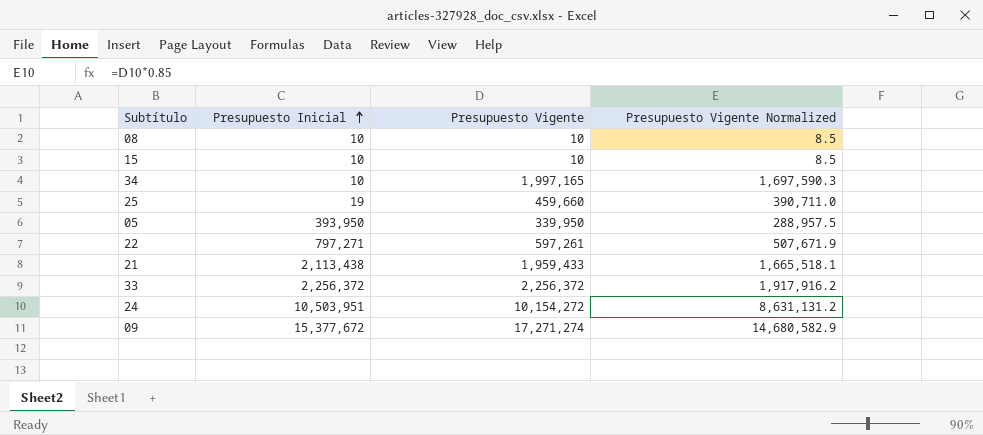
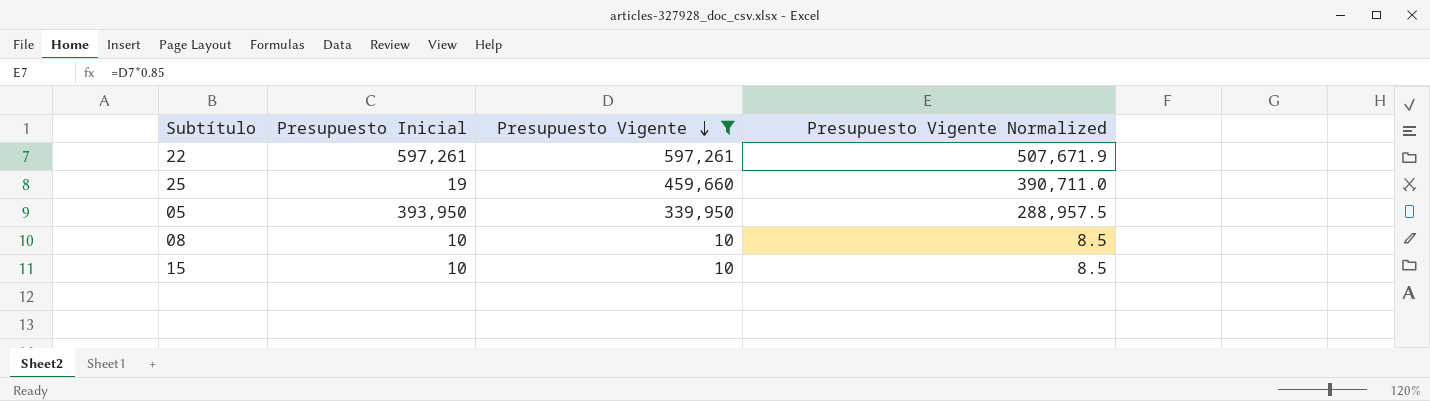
filter: none -> Presupuesto Vigente <= 597,261
row order: Presupuesto Inicial ascending -> Presupuesto Vigente descending
22 | Presupuesto Inicial: 797,271 -> 597,261

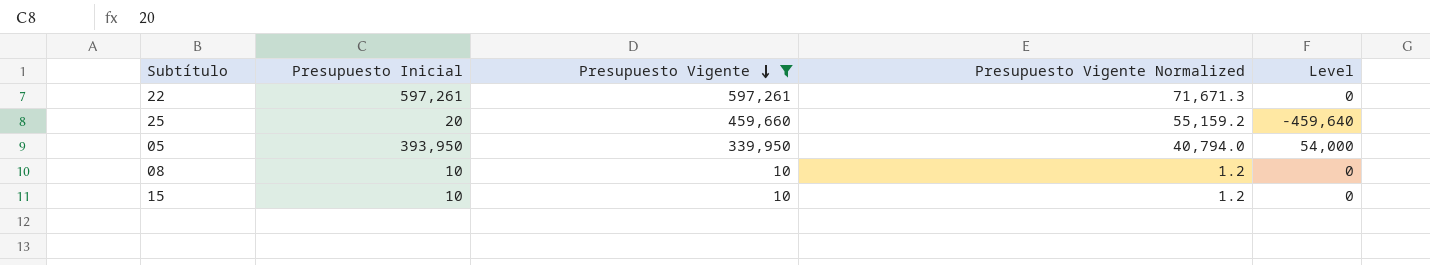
column Presupuesto Vigente Normalized | formula: [Presupuesto Vigente] * 0.85 -> [Presupuesto Vigente] * 0.12
column Level | formula: none -> [Presupuesto Inicial] - [Presupuesto Vigente]
25 | Presupuesto Inicial: 19 -> 20

